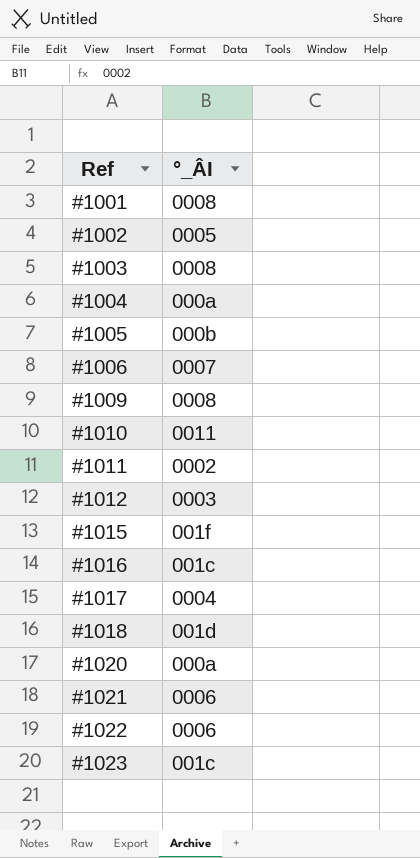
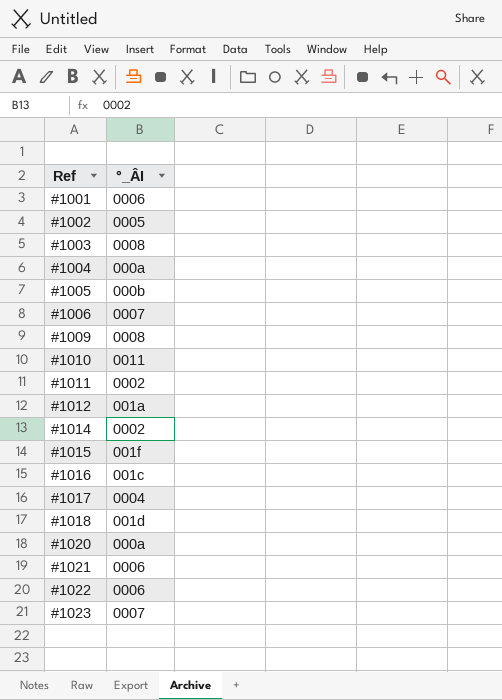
#1001 | °_ÂI: 0008 -> 0006
#1012 | °_ÂI: 0003 -> 001a
row #1014: none -> 0002
#1023 | °_ÂI: 001c -> 0007

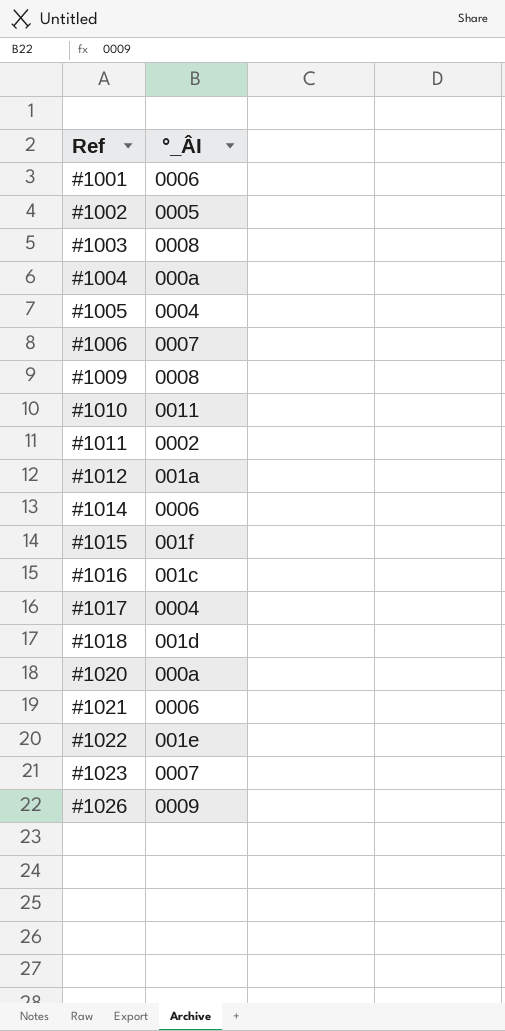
#1005 | °_ÂI: 000b -> 0004
#1014 | °_ÂI: 0002 -> 0006
#1022 | °_ÂI: 0006 -> 001e
row #1026: none -> 0009

